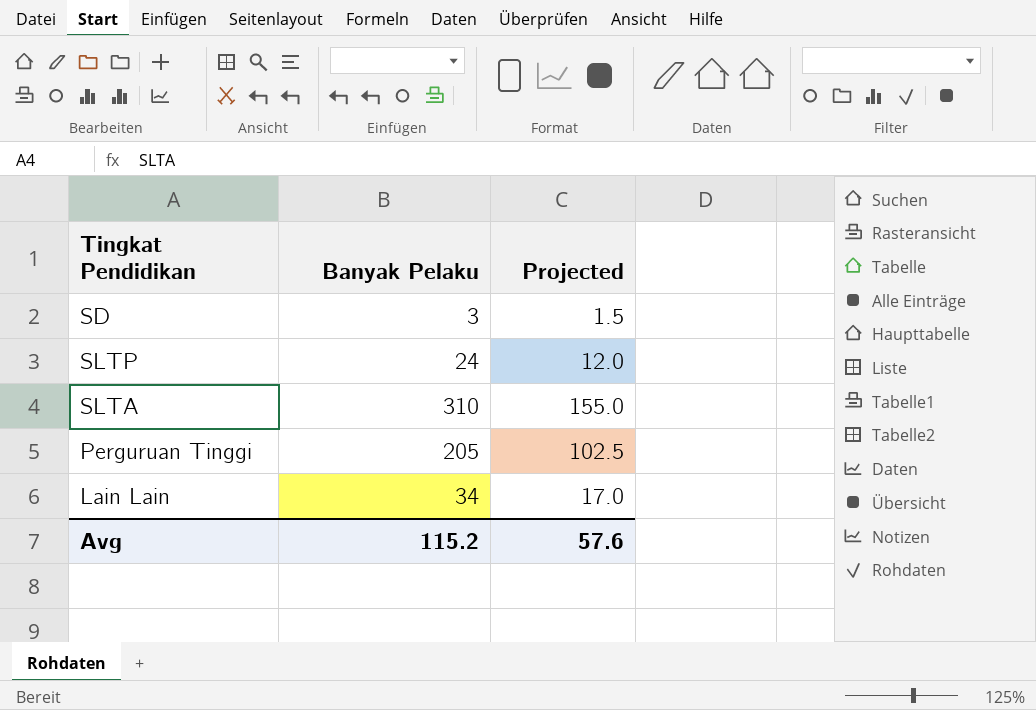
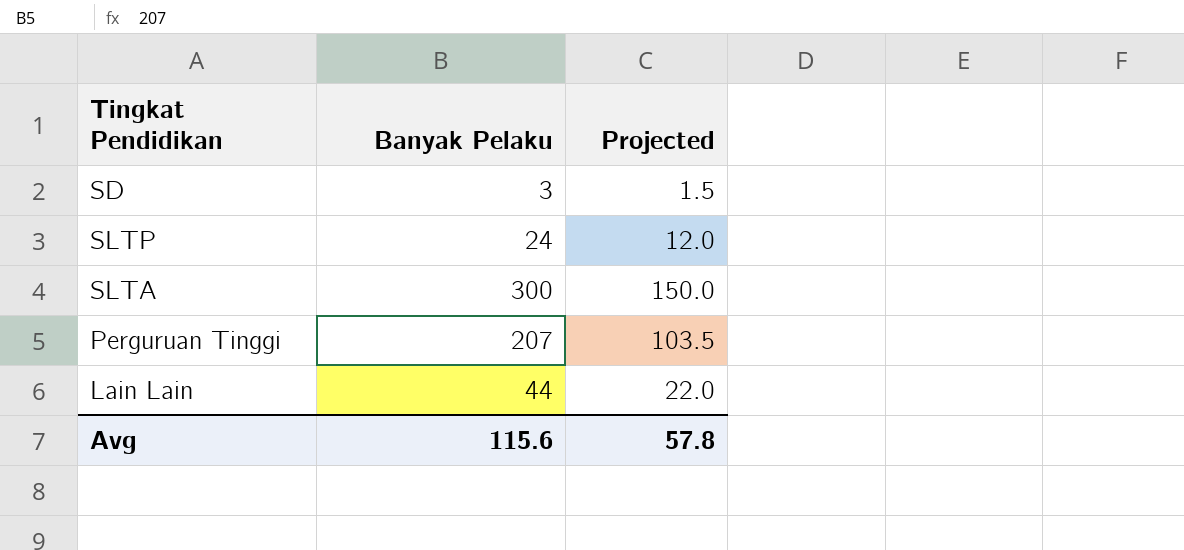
SLTA | Banyak Pelaku: 310 -> 300
SLTA | Projected: 155.0 -> 150.0
Perguruan Tinggi | Banyak Pelaku: 205 -> 207
Perguruan Tinggi | Projected: 102.5 -> 103.5
Lain Lain | Banyak Pelaku: 34 -> 44
Lain Lain | Projected: 17.0 -> 22.0
Avg | Banyak Pelaku: 115.2 -> 115.6
Avg | Projected: 57.6 -> 57.8

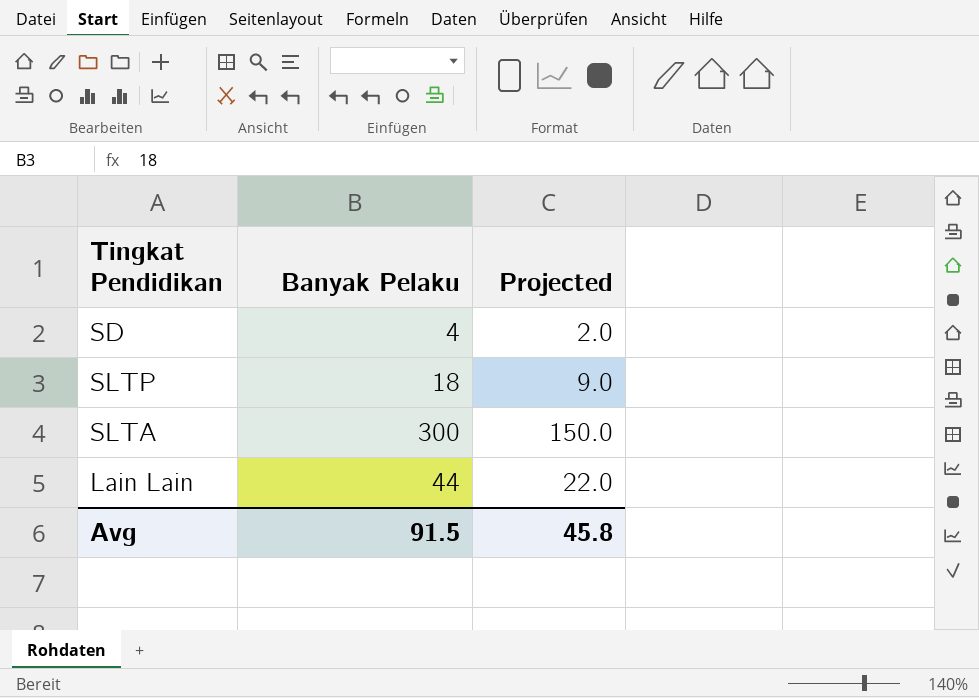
row Perguruan Tinggi: 207 | 103.5 -> none
SD | Banyak Pelaku: 3 -> 4
SD | Projected: 1.5 -> 2.0
SLTP | Banyak Pelaku: 24 -> 18
SLTP | Projected: 12.0 -> 9.0
Avg | Banyak Pelaku: 115.6 -> 91.5
Avg | Projected: 57.8 -> 45.8

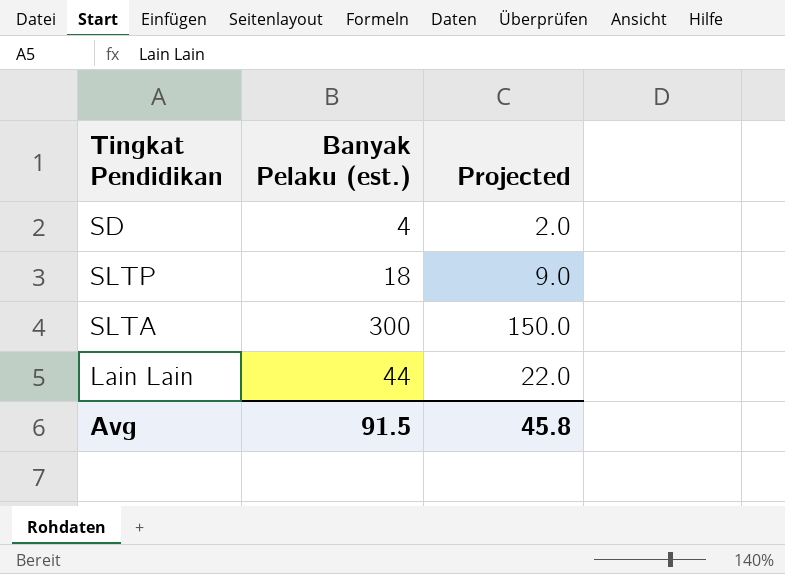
column name: Banyak Pelaku -> Banyak Pelaku (est.)

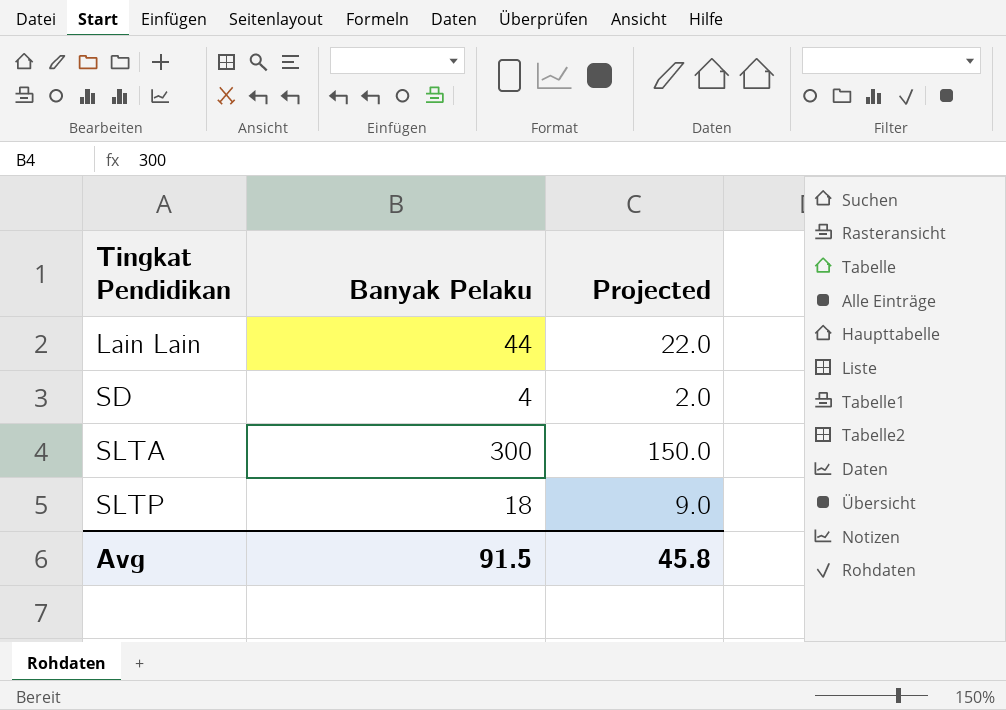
row order: none -> Tingkat Pendidikan ascending
column name: Banyak Pelaku (est.) -> Banyak Pelaku

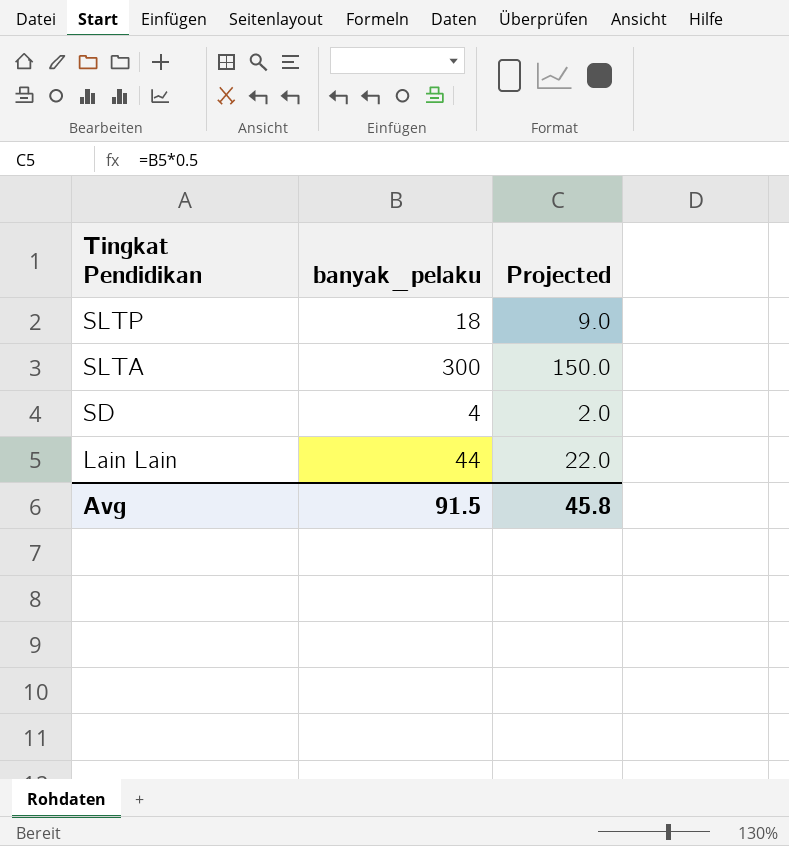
row order: Tingkat Pendidikan ascending -> Tingkat Pendidikan descending
column name: Banyak Pelaku -> banyak_pelaku

